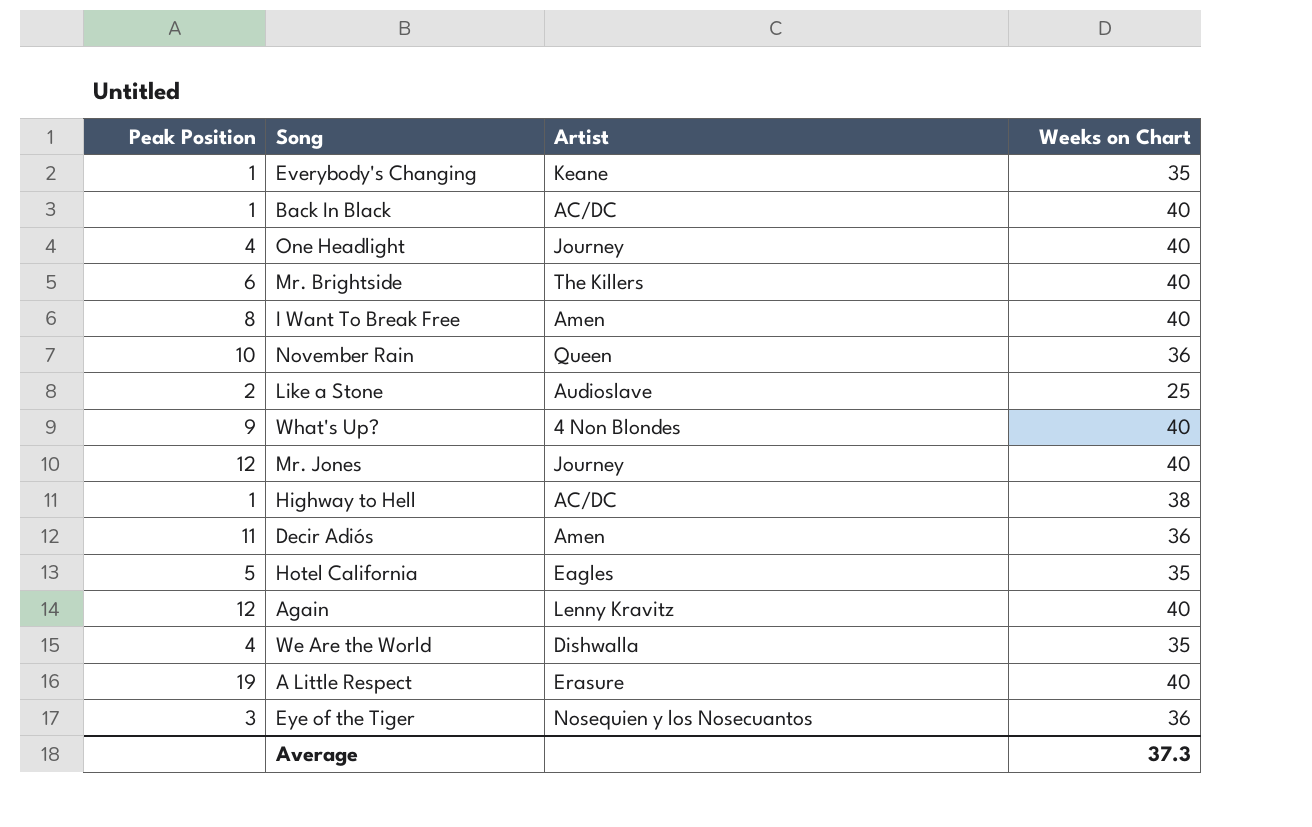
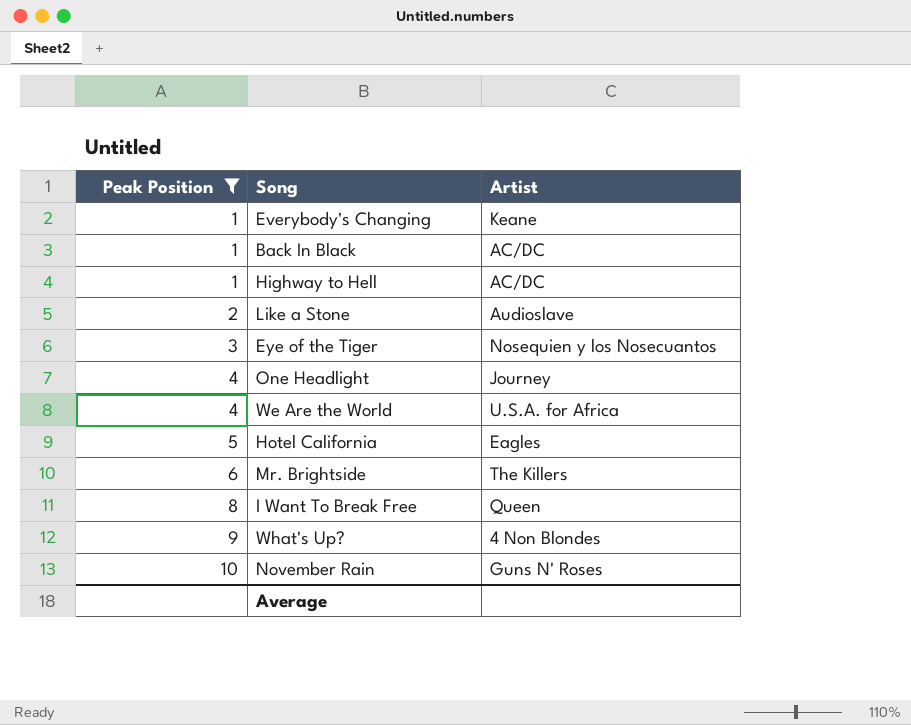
filter: none -> Peak Position <= 10
row order: none -> Peak Position ascending
column Weeks on Chart | position: 4 -> none
We Are the World | Artist: Dishwalla -> U.S.A. for Africa
I Want To Break Free | Artist: Amen -> Queen
November Rain | Artist: Queen -> Guns N' Roses

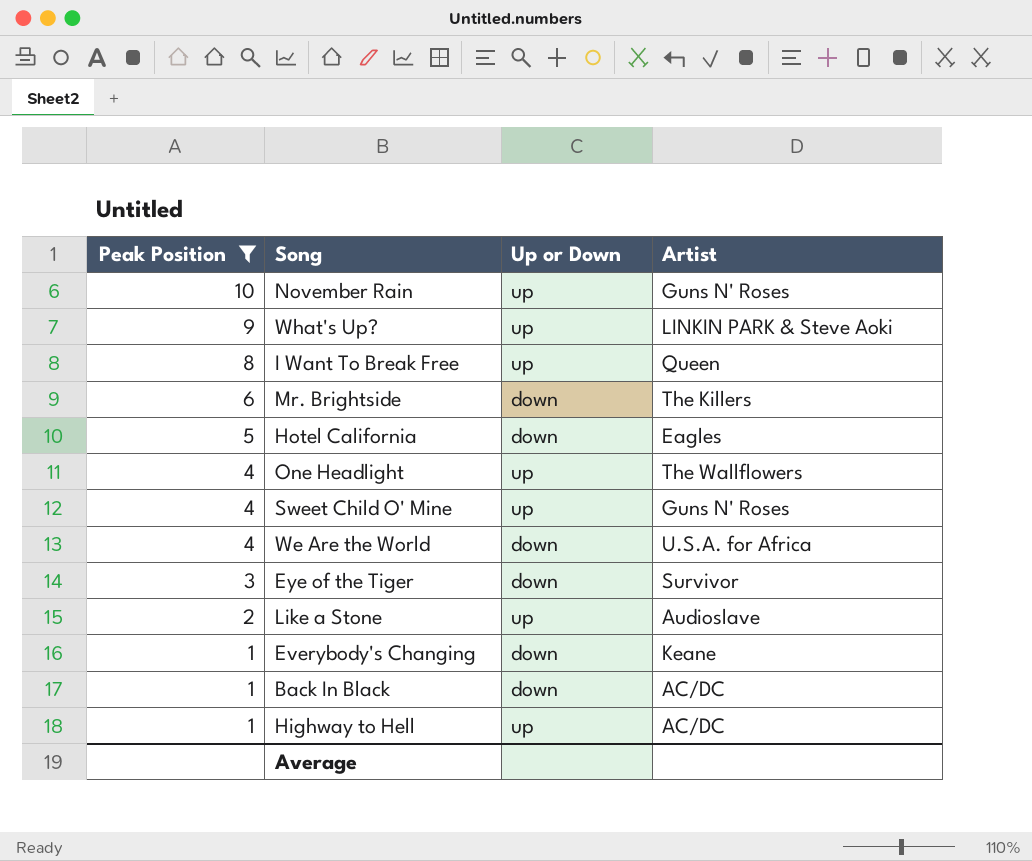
row order: Peak Position ascending -> Peak Position descending
column Up or Down | position: none -> 3
What's Up? | Artist: 4 Non Blondes -> LINKIN PARK & Steve Aoki
One Headlight | Artist: Journey -> The Wallflowers
row Sweet Child O' Mine: none -> 4 | up | Guns N' Roses
Eye of the Tiger | Artist: Nosequien y los Nosecuantos -> Survivor

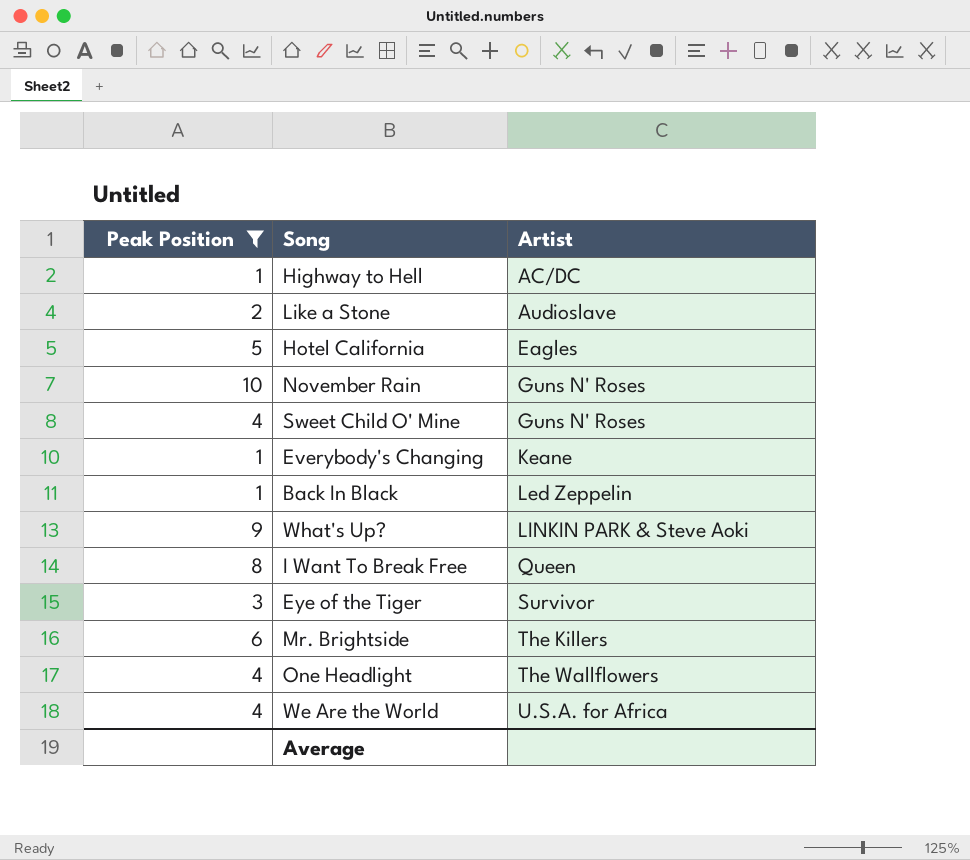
row order: Peak Position descending -> Artist ascending
column Up or Down | position: 3 -> none
Back In Black | Artist: AC/DC -> Led Zeppelin

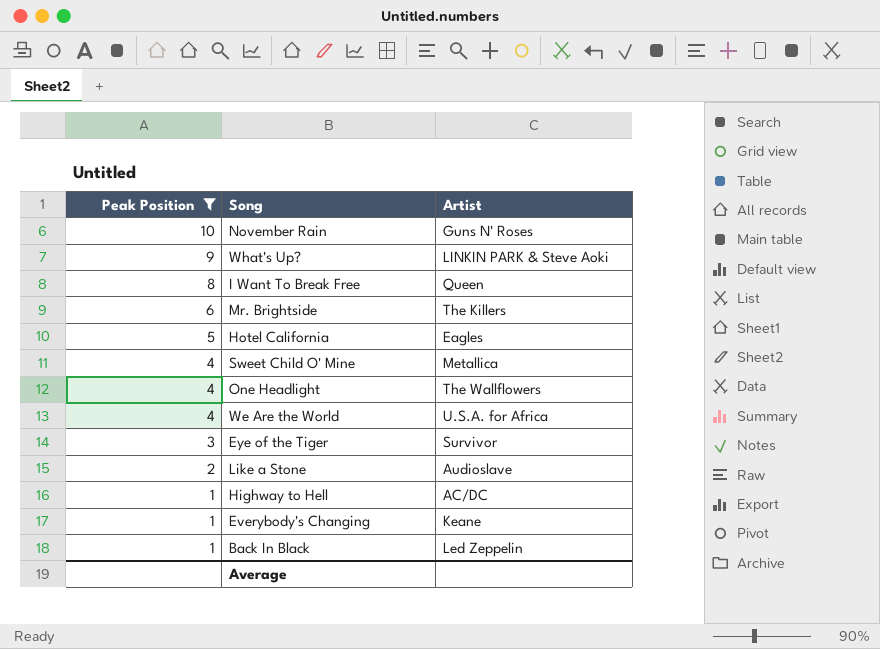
row order: Artist ascending -> Peak Position descending
Sweet Child O' Mine | Artist: Guns N' Roses -> Metallica

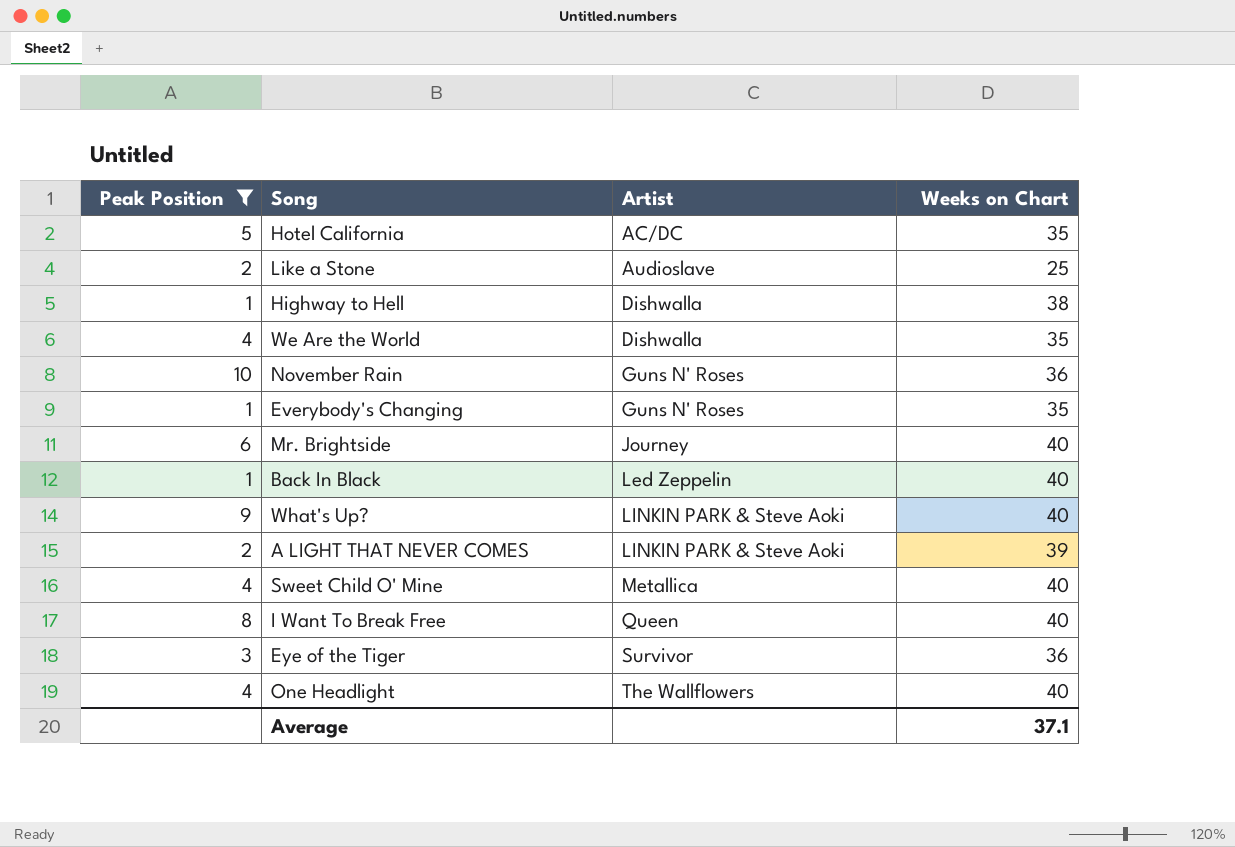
row order: Peak Position descending -> Artist ascending
column Weeks on Chart | position: none -> 4
Hotel California | Artist: Eagles -> AC/DC
Highway to Hell | Artist: AC/DC -> Dishwalla
We Are the World | Artist: U.S.A. for Africa -> Dishwalla
Everybody's Changing | Artist: Keane -> Guns N' Roses
Mr. Brightside | Artist: The Killers -> Journey
row A LIGHT THAT NEVER COMES: none -> 2 | LINKIN PARK & Steve Aoki | 39

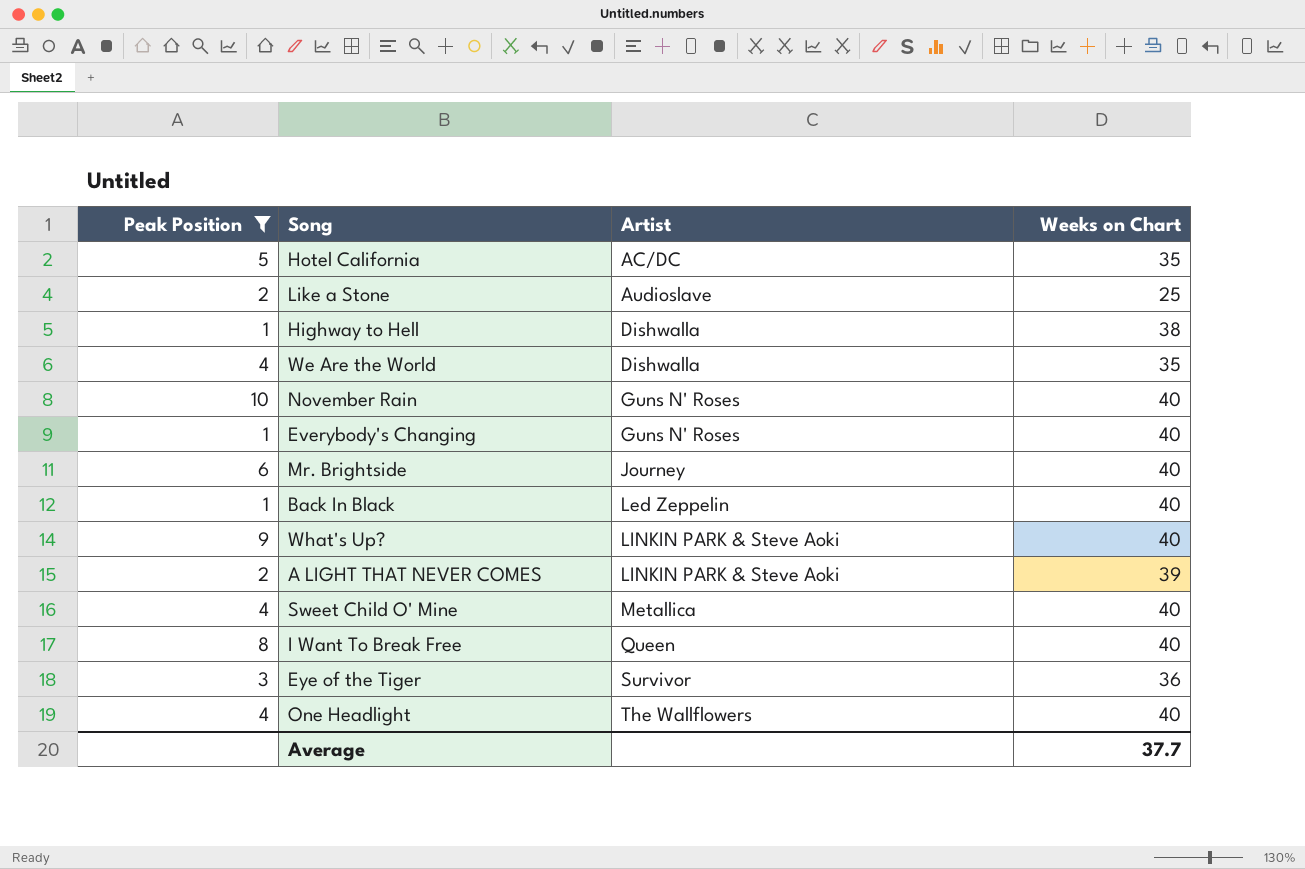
November Rain | Weeks on Chart: 36 -> 40
Everybody's Changing | Weeks on Chart: 35 -> 40
Average | Weeks on Chart: 37.1 -> 37.7

